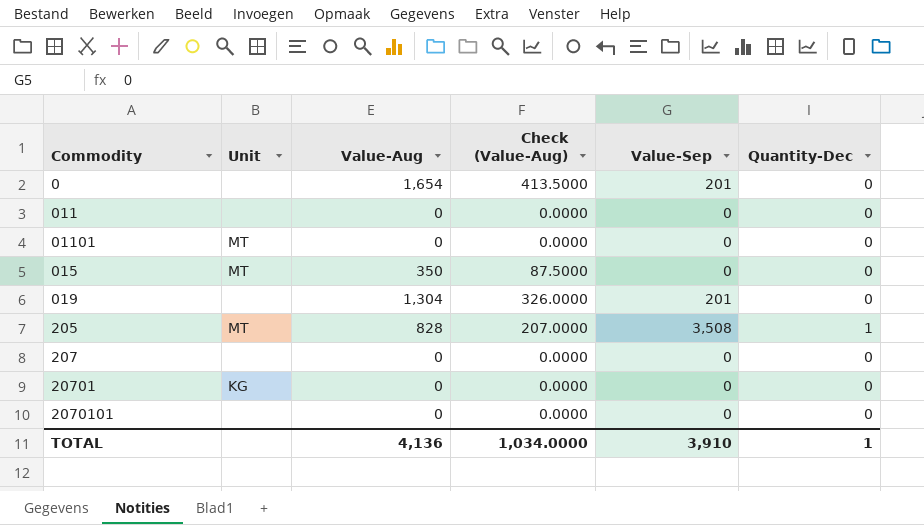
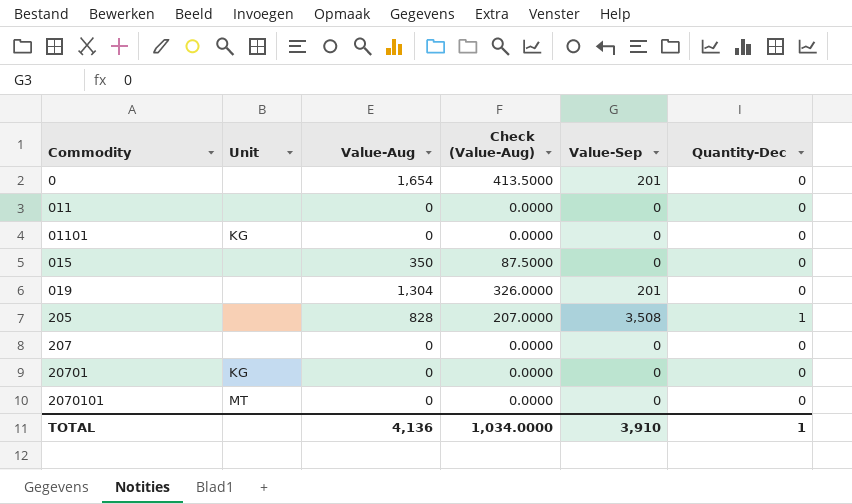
01101 | Unit: MT -> KG
015 | Unit: MT -> none
205 | Unit: MT -> none
2070101 | Unit: none -> MT

